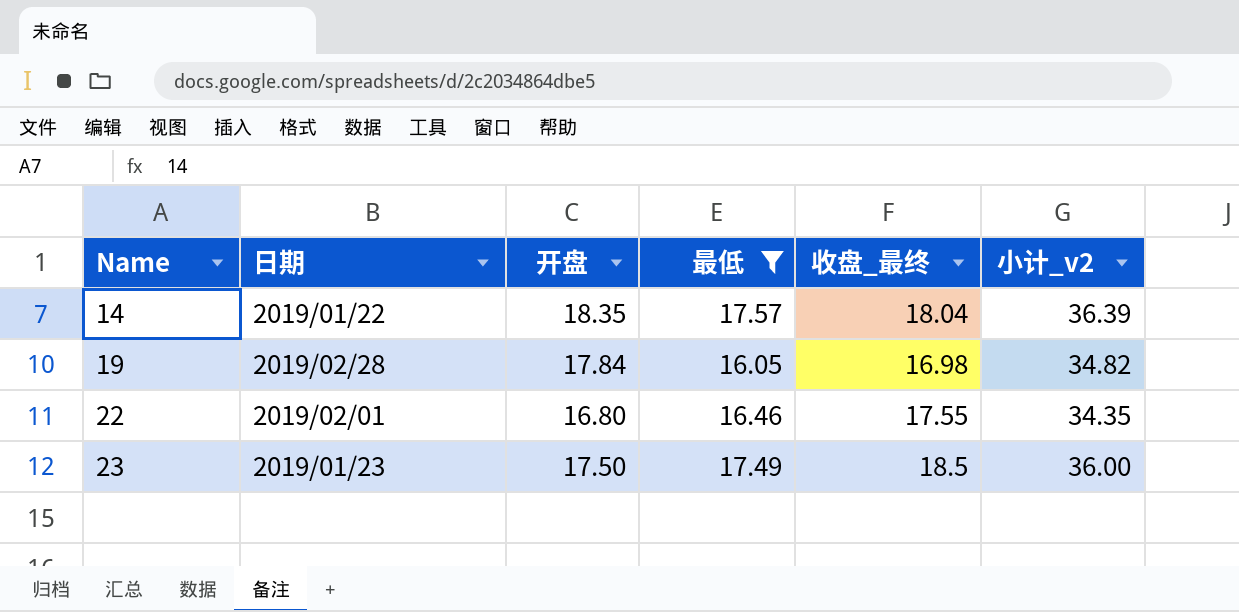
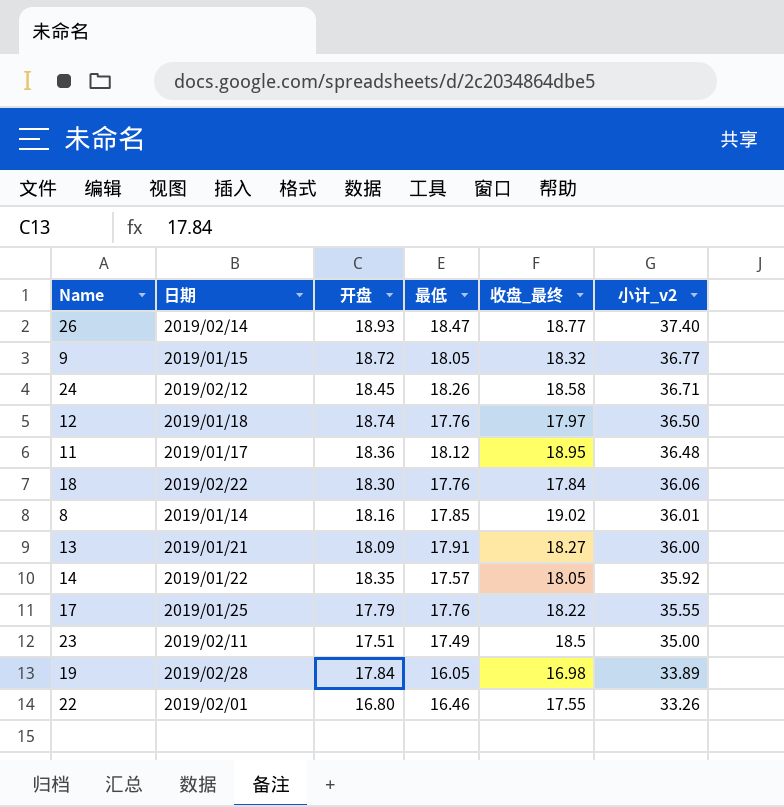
filter: 最低 <= 17.57 -> none
row order: Name ascending -> 小计_v2 descending
column 小计_v2 | formula: [开盘] + [收盘_最终] -> [开盘] + [最低]
14 | 收盘_最终: 18.04 -> 18.05
23 | 日期: 2019/01/23 -> 2019/02/11
23 | 开盘: 17.50 -> 17.51

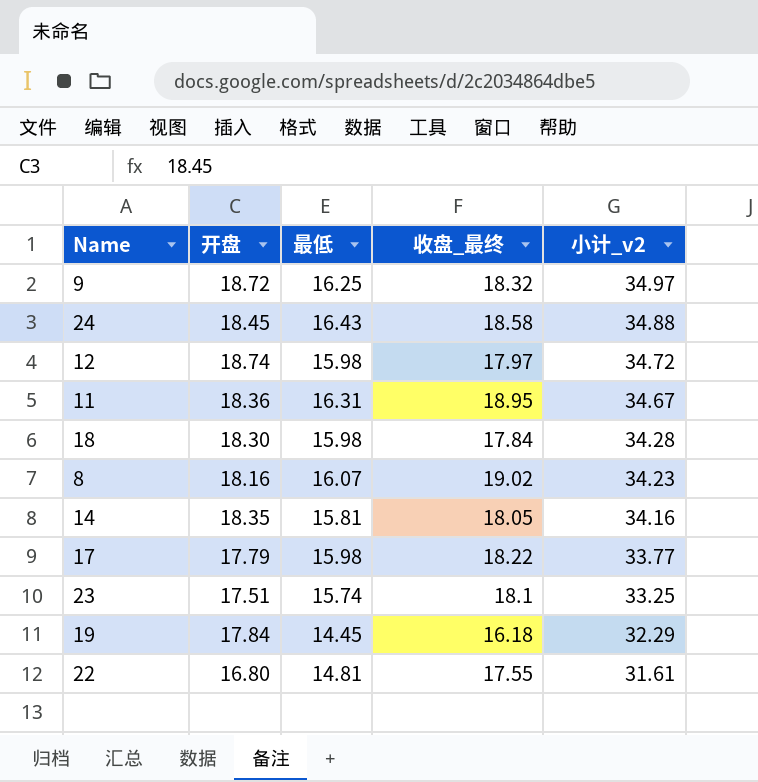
column 日期 | position: 2 -> none
row 26: 2019/02/14 | 18.93 | 18.47 | 18.77 | 37.40 -> none
row 13: 2019/01/21 | 18.09 | 17.91 | 18.27 | 36.00 -> none
9 | 最低: 18.05 -> 16.25
9 | 小计_v2: 36.77 -> 34.97
24 | 最低: 18.26 -> 16.43
24 | 小计_v2: 36.71 -> 34.88
12 | 最低: 17.76 -> 15.98
12 | 小计_v2: 36.50 -> 34.72
11 | 最低: 18.12 -> 16.31
11 | 小计_v2: 36.48 -> 34.67
18 | 最低: 17.76 -> 15.98
18 | 小计_v2: 36.06 -> 34.28
8 | 最低: 17.85 -> 16.07
8 | 小计_v2: 36.01 -> 34.23
14 | 最低: 17.57 -> 15.81
14 | 小计_v2: 35.92 -> 34.16
17 | 最低: 17.76 -> 15.98
17 | 小计_v2: 35.55 -> 33.77
23 | 最低: 17.49 -> 15.74
23 | 收盘_最终: 18.5 -> 18.1
23 | 小计_v2: 35.00 -> 33.25
19 | 最低: 16.05 -> 14.45
19 | 收盘_最终: 16.98 -> 16.18
19 | 小计_v2: 33.89 -> 32.29
22 | 最低: 16.46 -> 14.81
22 | 小计_v2: 33.26 -> 31.61

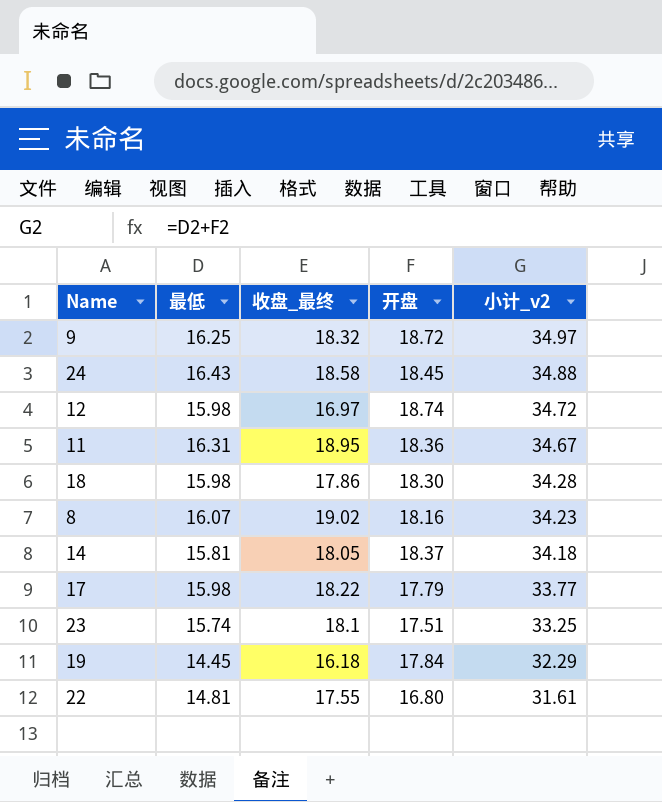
column 开盘 | position: 2 -> 4
12 | 收盘_最终: 17.97 -> 16.97
18 | 收盘_最终: 17.84 -> 17.86
14 | 开盘: 18.35 -> 18.37
14 | 小计_v2: 34.16 -> 34.18

